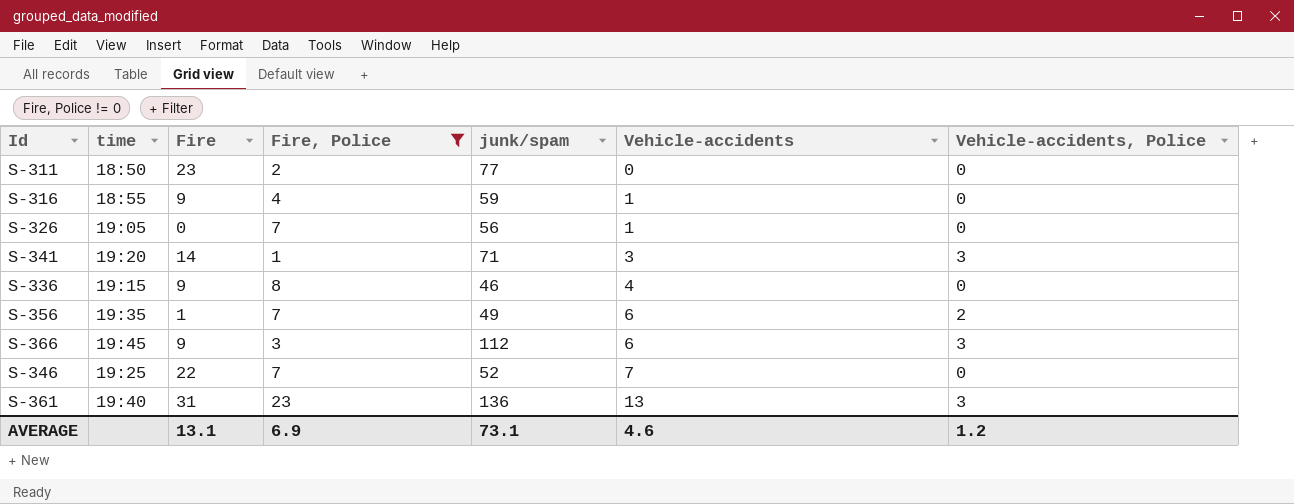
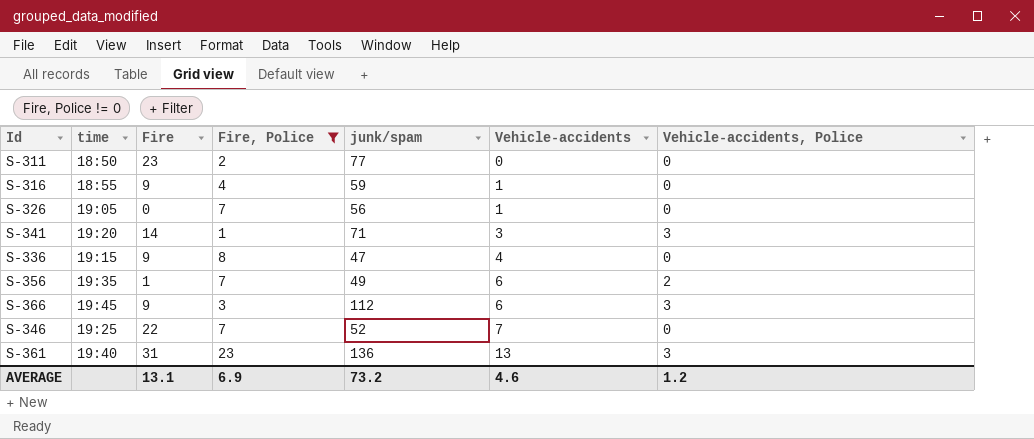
S-336 | junk/spam: 46 -> 47
AVERAGE | junk/spam: 73.1 -> 73.2

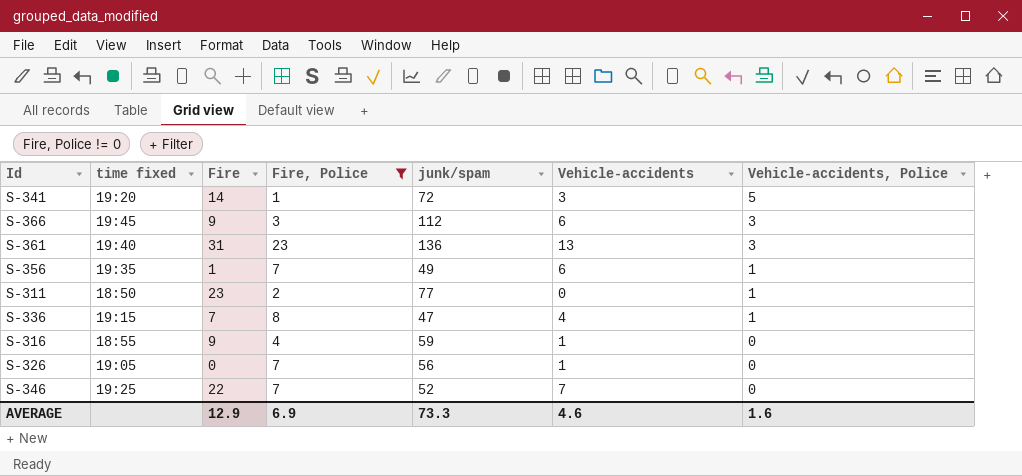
row order: Vehicle-accidents ascending -> Vehicle-accidents, Police descending
column name: time -> time fixed
S-341 | junk/spam: 71 -> 72
S-341 | Vehicle-accidents, Police: 3 -> 5
S-356 | Vehicle-accidents, Police: 2 -> 1
S-311 | Vehicle-accidents, Police: 0 -> 1
S-336 | Fire: 9 -> 7
S-336 | Vehicle-accidents, Police: 0 -> 1
AVERAGE | Fire: 13.1 -> 12.9
AVERAGE | junk/spam: 73.2 -> 73.3
AVERAGE | Vehicle-accidents, Police: 1.2 -> 1.6

